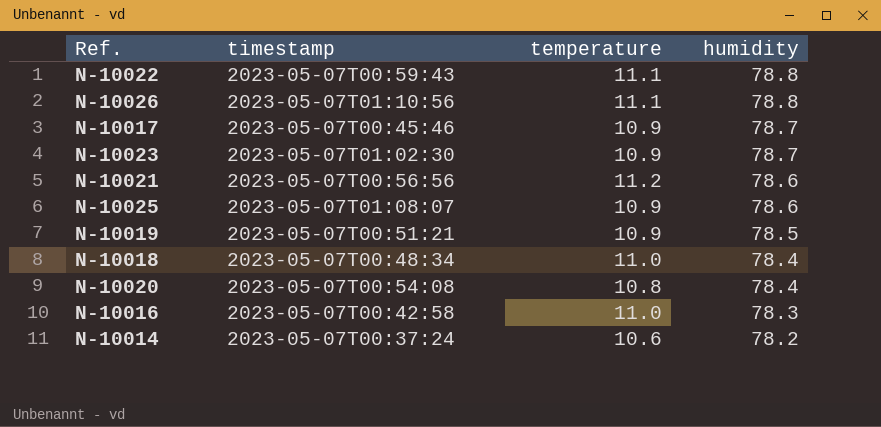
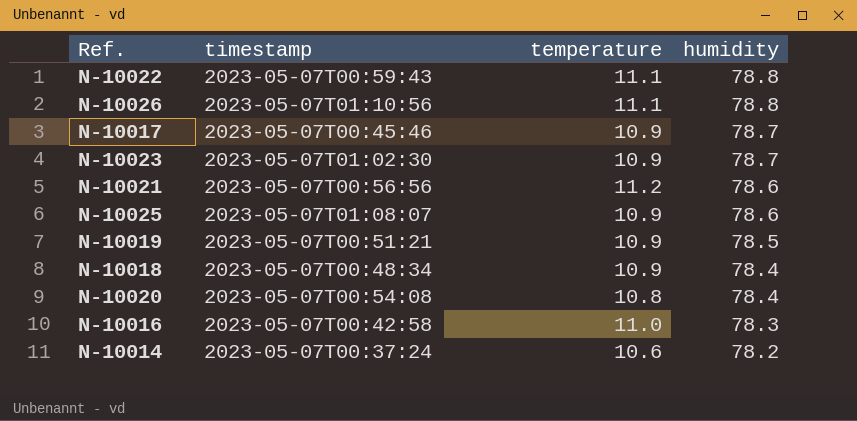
N-10018 | temperature: 11.0 -> 10.9

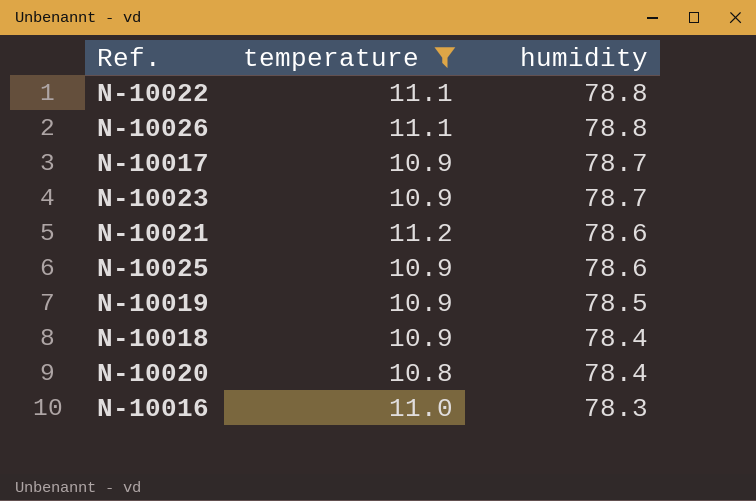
filter: none -> temperature != 10.6
column timestamp | position: 2 -> none

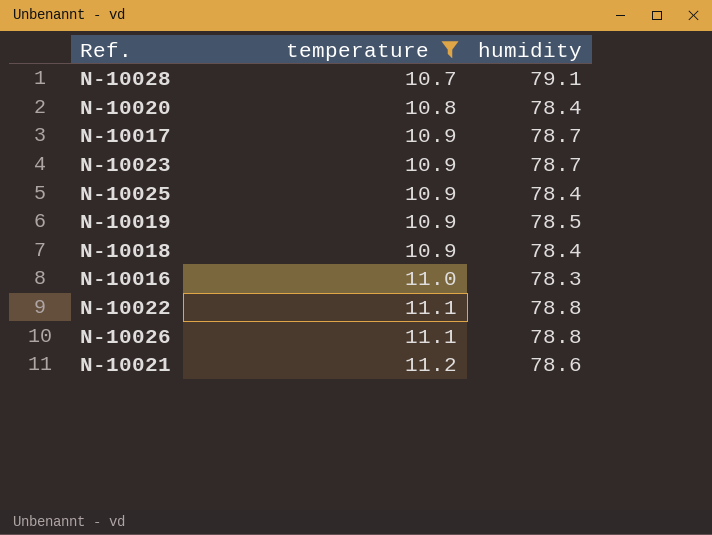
row order: humidity descending -> temperature ascending
row N-10028: none -> 10.7 | 79.1
N-10025 | humidity: 78.6 -> 78.4

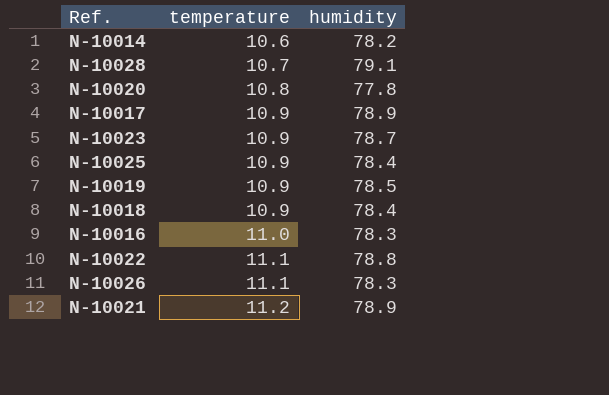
filter: temperature != 10.6 -> none
N-10020 | humidity: 78.4 -> 77.8
N-10017 | humidity: 78.7 -> 78.9
N-10026 | humidity: 78.8 -> 78.3
N-10021 | humidity: 78.6 -> 78.9

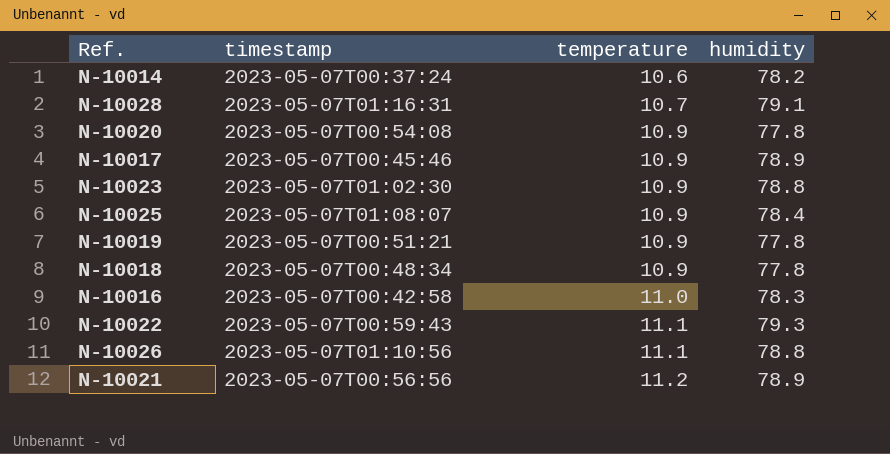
column timestamp | position: none -> 2
N-10020 | temperature: 10.8 -> 10.9
N-10023 | humidity: 78.7 -> 78.8
N-10019 | humidity: 78.5 -> 77.8
N-10018 | humidity: 78.4 -> 77.8
N-10022 | humidity: 78.8 -> 79.3
N-10026 | humidity: 78.3 -> 78.8

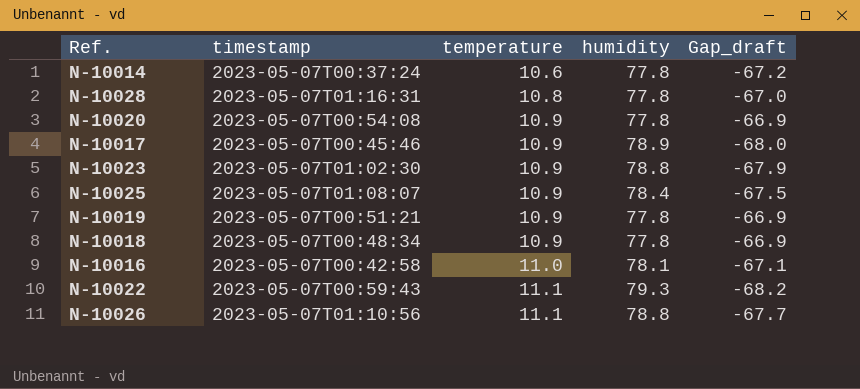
column Gap_draft | formula: none -> [temperature] - [humidity]
row N-10021: 2023-05-07T00:56:56 | 11.2 | 78.9 -> none
N-10014 | humidity: 78.2 -> 77.8
N-10028 | temperature: 10.7 -> 10.8
N-10028 | humidity: 79.1 -> 77.8
N-10016 | humidity: 78.3 -> 78.1

